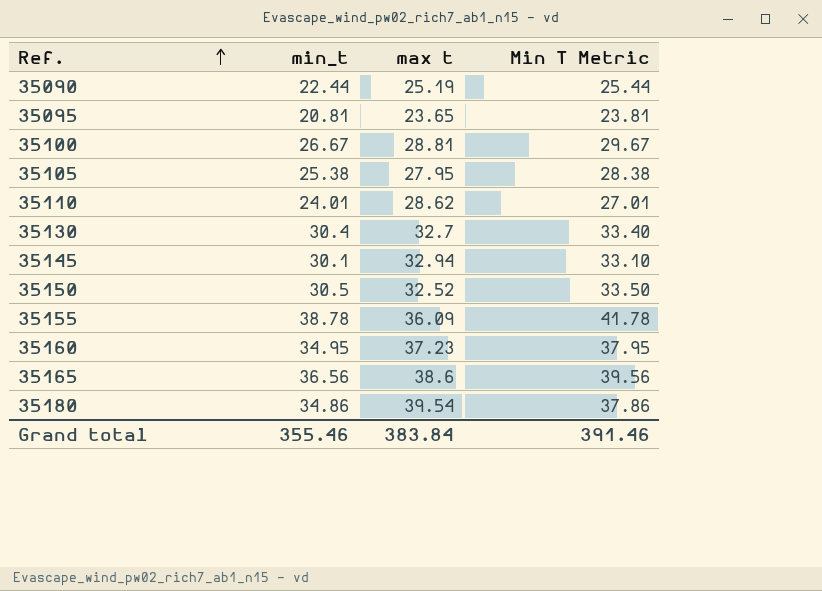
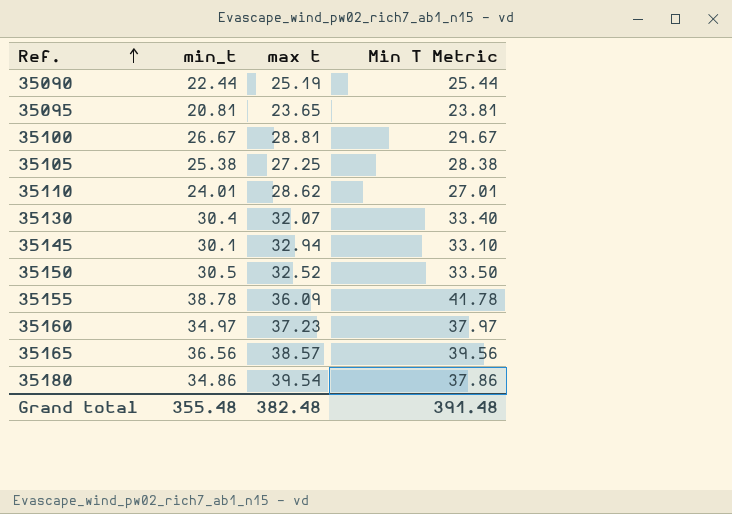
35105 | max t: 27.95 -> 27.25
35130 | max t: 32.7 -> 32.07
35160 | min_t: 34.95 -> 34.97
35160 | Min T Metric: 37.95 -> 37.97
35165 | max t: 38.6 -> 38.57
Grand total | min_t: 355.46 -> 355.48
Grand total | max t: 383.84 -> 382.48
Grand total | Min T Metric: 391.46 -> 391.48

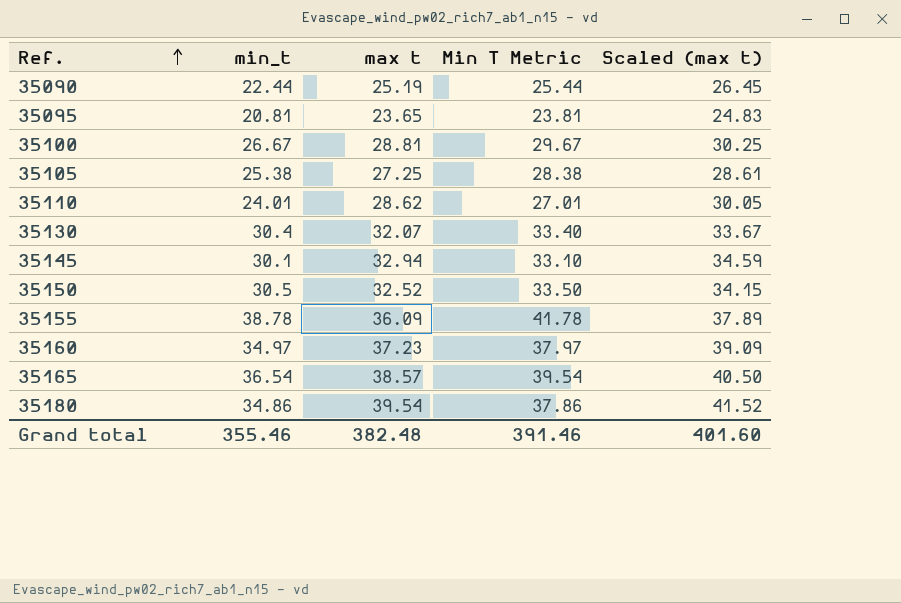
column Scaled (max t) | formula: none -> [max t] * 1.05
35165 | min_t: 36.56 -> 36.54
35165 | Min T Metric: 39.56 -> 39.54
Grand total | min_t: 355.48 -> 355.46
Grand total | Min T Metric: 391.48 -> 391.46

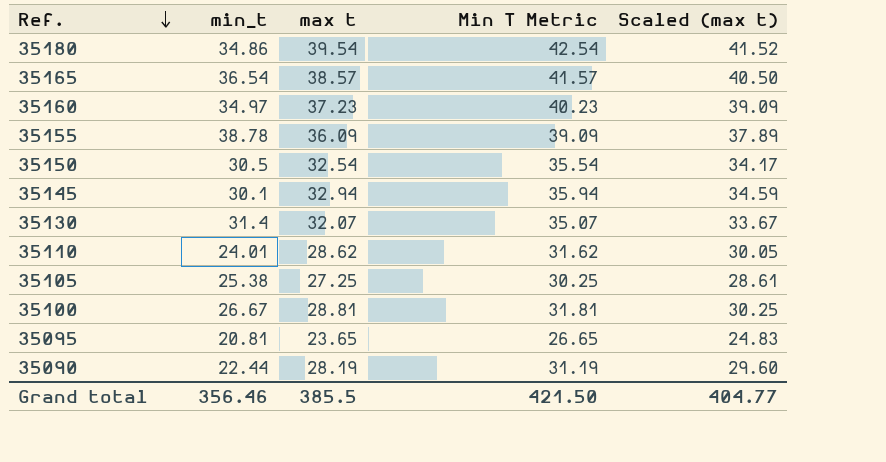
row order: Ref. ascending -> Ref. descending
column Min T Metric | formula: [min_t] + 3 -> [max t] + 3
35150 | max t: 32.52 -> 32.54
35150 | Scaled (max t): 34.15 -> 34.17
35130 | min_t: 30.4 -> 31.4
35090 | max t: 25.19 -> 28.19
35090 | Scaled (max t): 26.45 -> 29.60
Grand total | min_t: 355.46 -> 356.46
Grand total | max t: 382.48 -> 385.5
Grand total | Min T Metric: 391.46 -> 421.50
Grand total | Scaled (max t): 401.60 -> 404.77

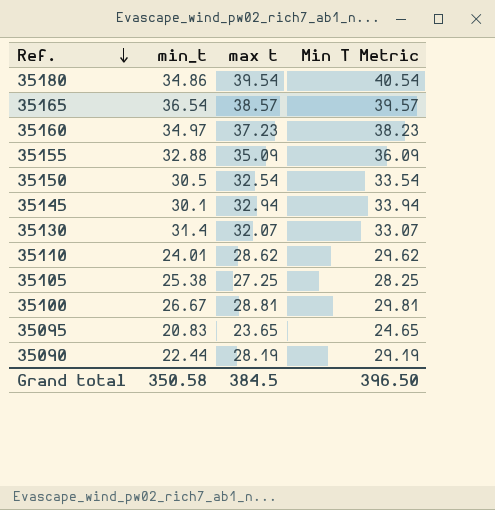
column Scaled (max t) | formula: [max t] * 1.05 -> none
column Min T Metric | formula: [max t] + 3 -> [max t] + 1
35155 | min_t: 38.78 -> 32.88
35155 | max t: 36.09 -> 35.09
35095 | min_t: 20.81 -> 20.83
Grand total | min_t: 356.46 -> 350.58
Grand total | max t: 385.5 -> 384.5
Grand total | Min T Metric: 421.50 -> 396.50

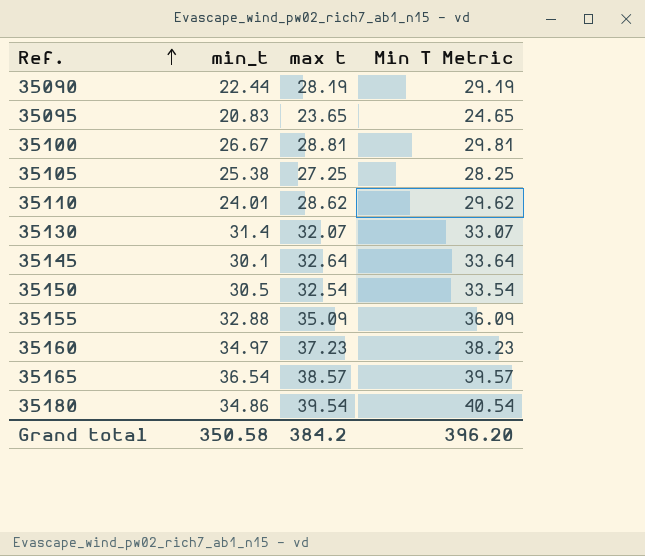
row order: Ref. descending -> Ref. ascending
35145 | max t: 32.94 -> 32.64
35145 | Min T Metric: 33.94 -> 33.64
Grand total | max t: 384.5 -> 384.2
Grand total | Min T Metric: 396.50 -> 396.20

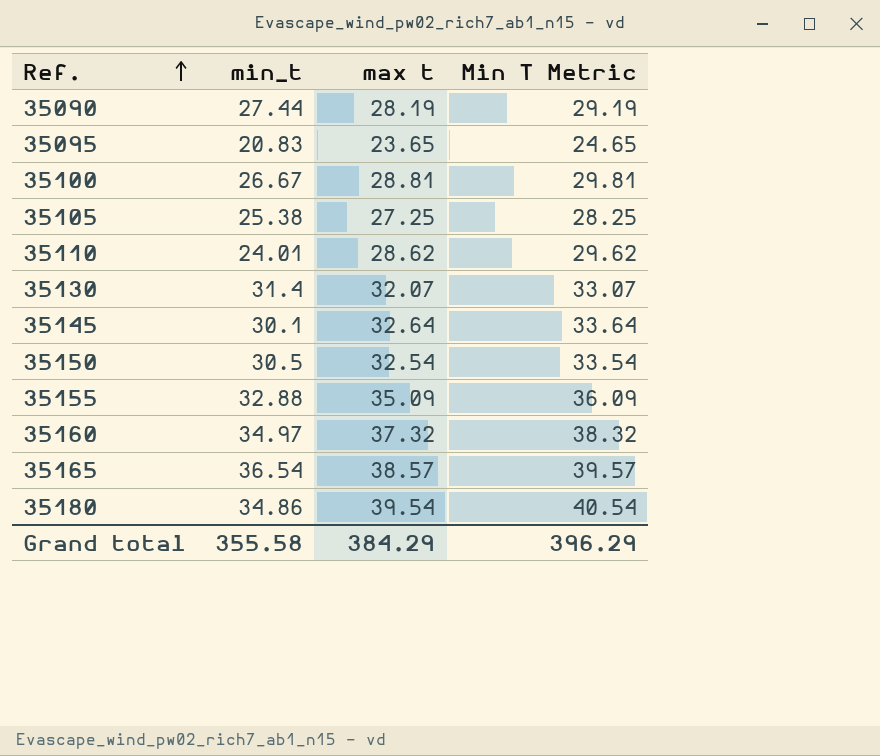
35090 | min_t: 22.44 -> 27.44
35160 | max t: 37.23 -> 37.32
35160 | Min T Metric: 38.23 -> 38.32
Grand total | min_t: 350.58 -> 355.58
Grand total | max t: 384.2 -> 384.29
Grand total | Min T Metric: 396.20 -> 396.29

